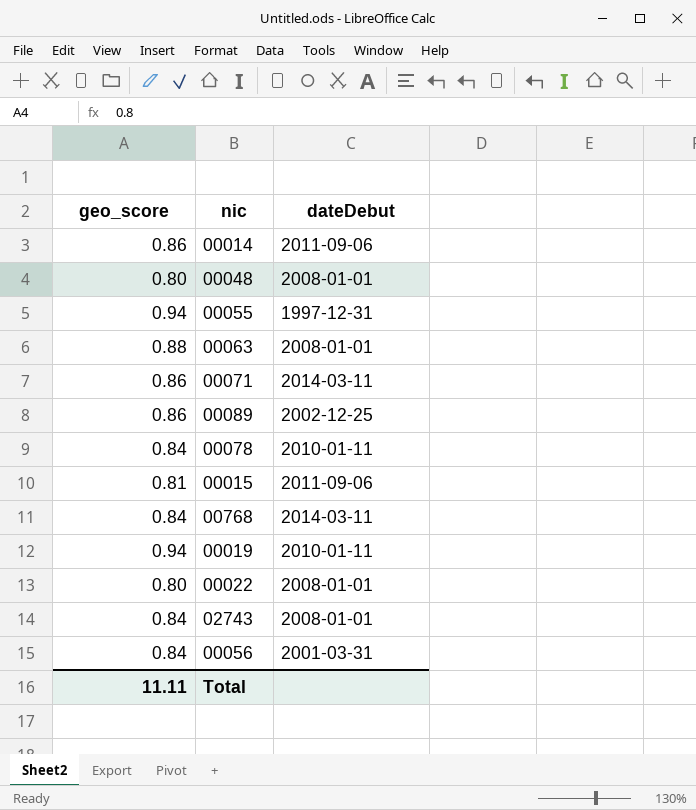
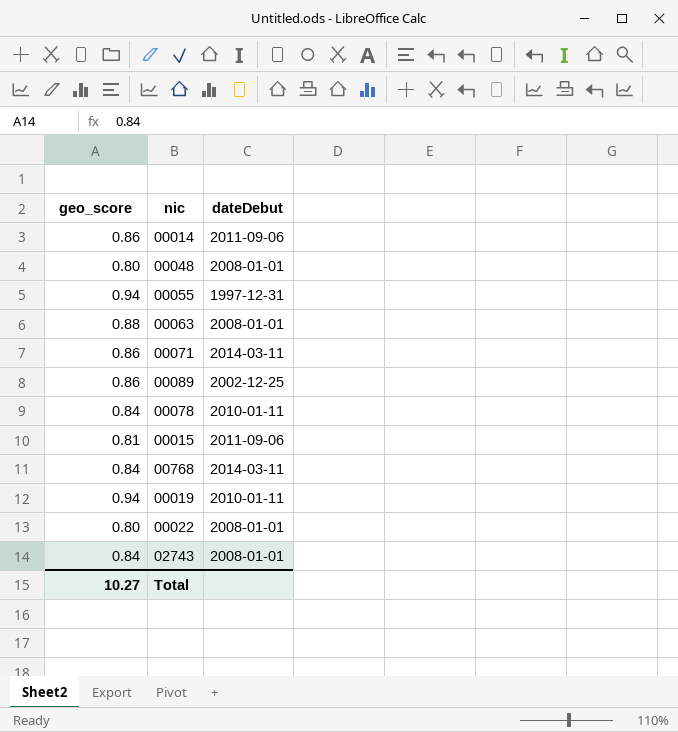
row 00056: 0.84 | 2001-03-31 -> none
Total | geo_score: 11.11 -> 10.27

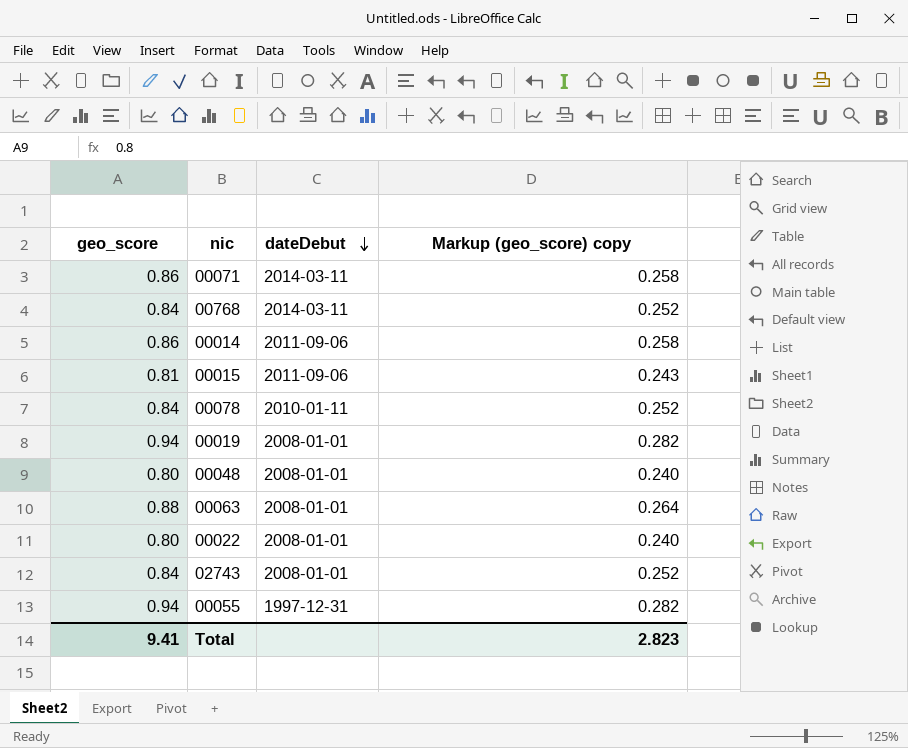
row order: none -> dateDebut descending
column Markup (geo_score) copy | formula: none -> [geo_score] * 0.3
row 00089: 0.86 | 2002-12-25 -> none
00019 | dateDebut: 2010-01-11 -> 2008-01-01
Total | geo_score: 10.27 -> 9.41

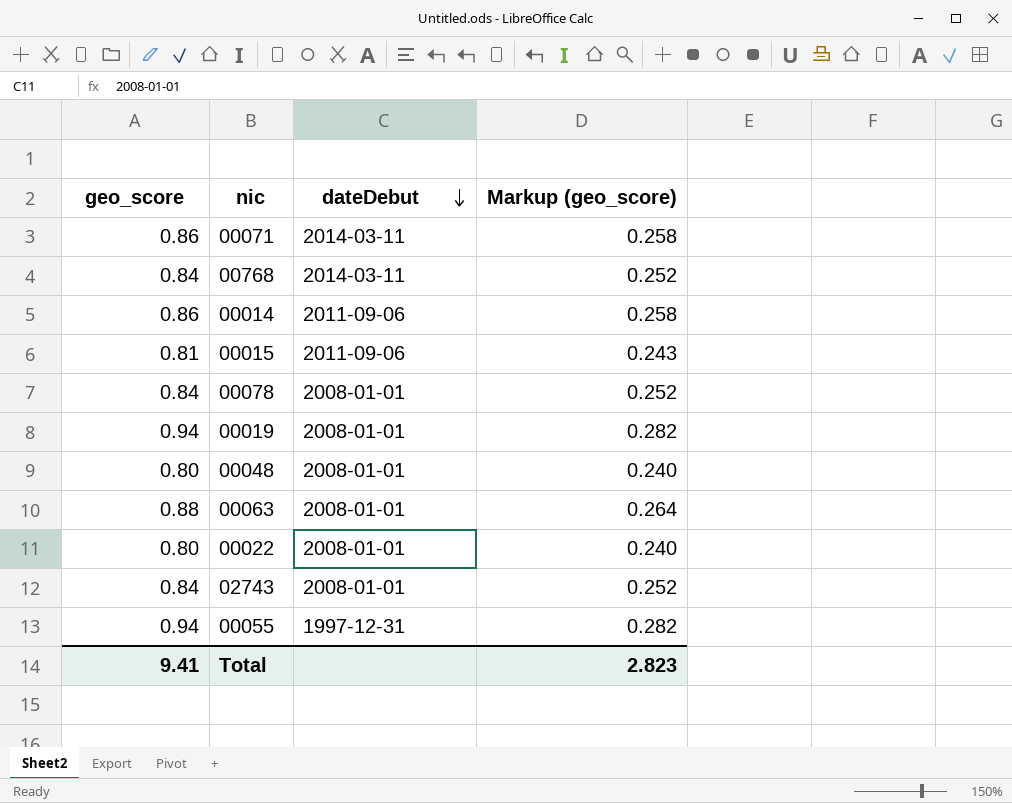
column name: Markup (geo_score) copy -> Markup (geo_score)
00078 | dateDebut: 2010-01-11 -> 2008-01-01

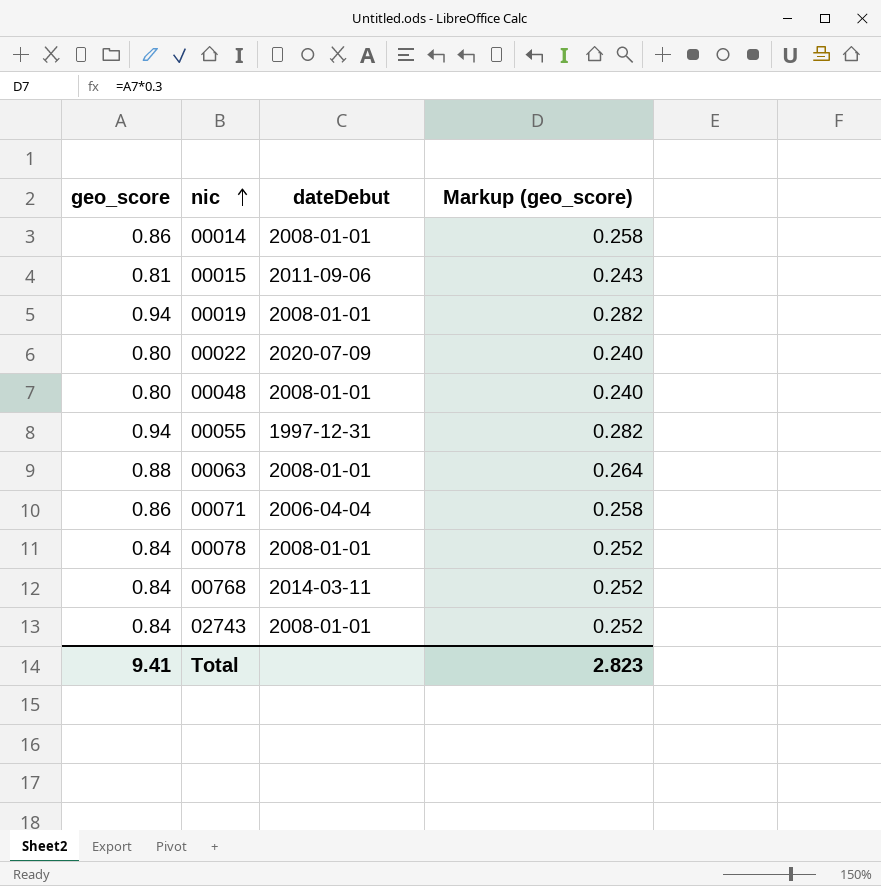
row order: dateDebut descending -> nic ascending
00014 | dateDebut: 2011-09-06 -> 2008-01-01
00022 | dateDebut: 2008-01-01 -> 2020-07-09
00071 | dateDebut: 2014-03-11 -> 2006-04-04

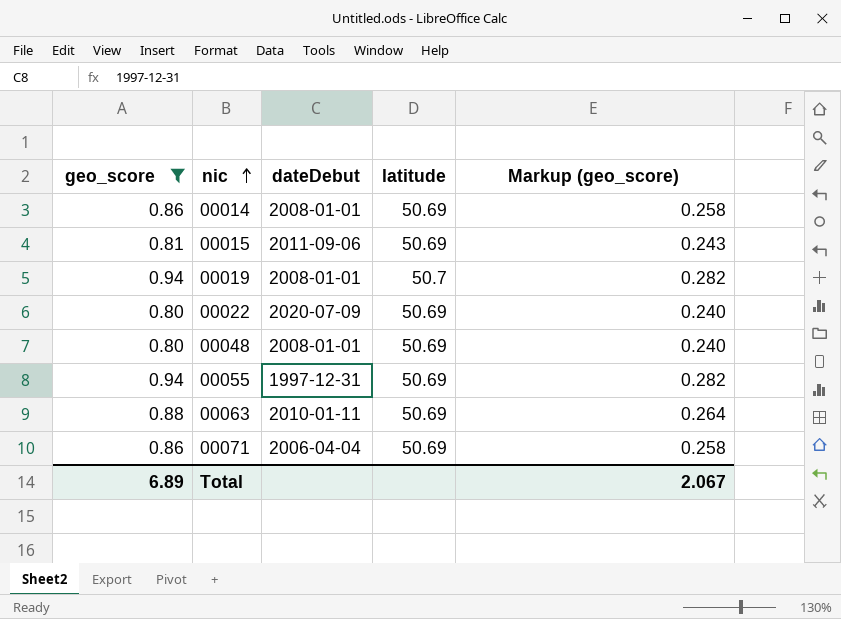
filter: none -> geo_score != 0.84
column latitude | position: none -> 4
00063 | dateDebut: 2008-01-01 -> 2010-01-11
Total | geo_score: 9.41 -> 6.89
Total | Markup (geo_score): 2.823 -> 2.067

